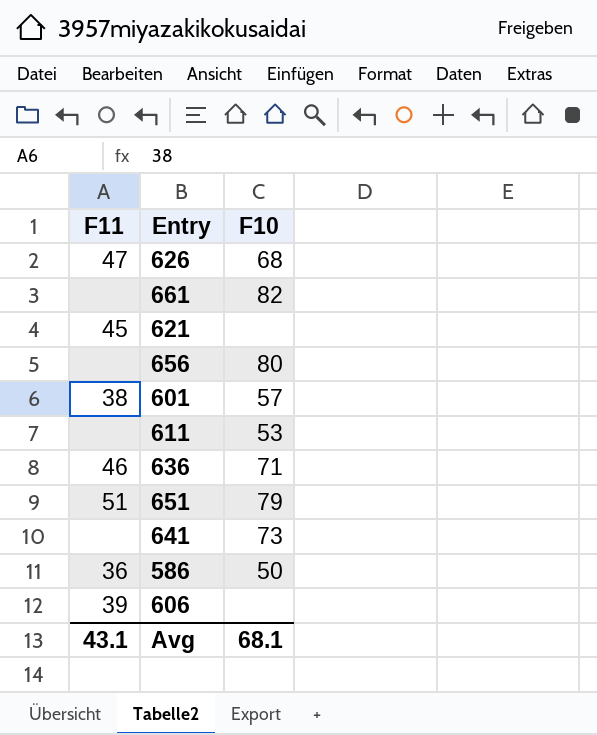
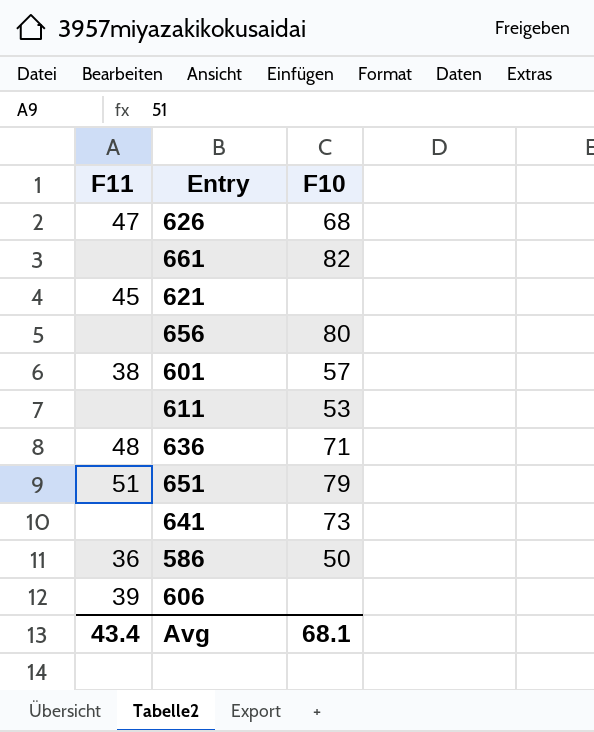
636 | F11: 46 -> 48
Avg | F11: 43.1 -> 43.4

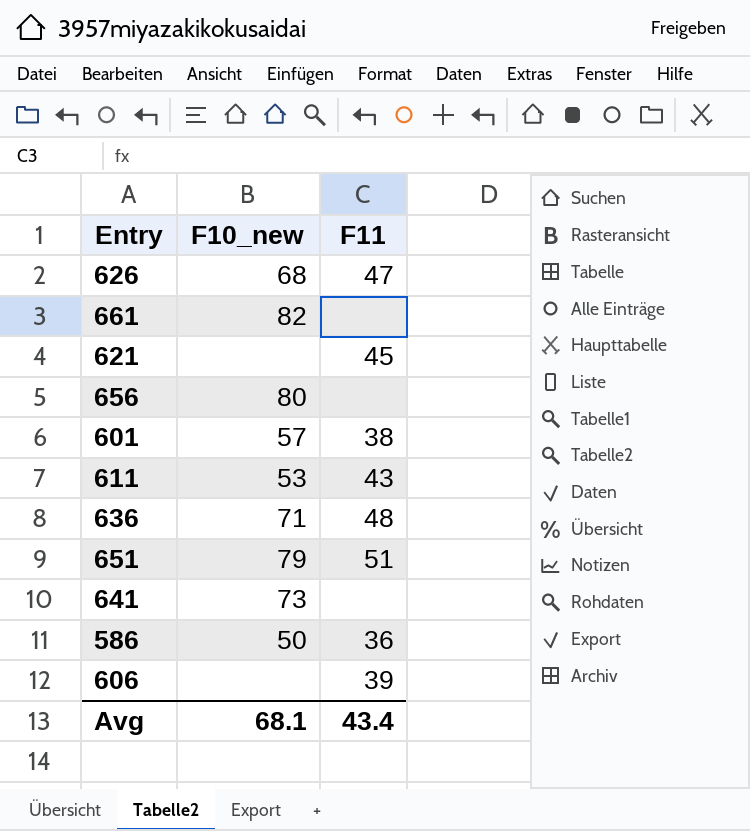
column name: F10 -> F10_new
column F11 | position: 1 -> 3
611 | F11: none -> 43

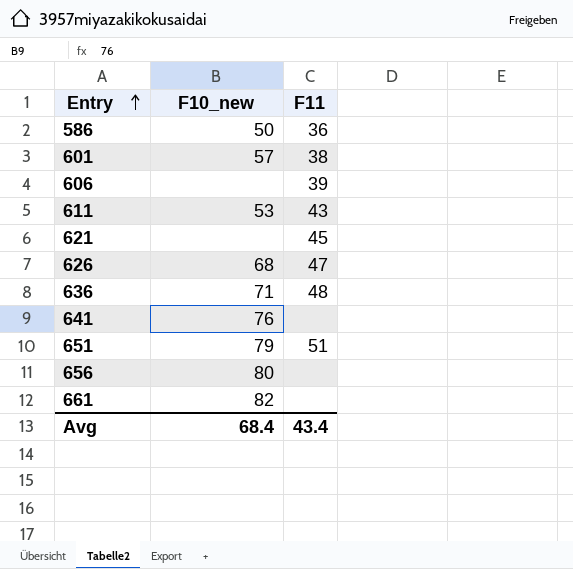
row order: none -> Entry ascending
641 | F10_new: 73 -> 76
Avg | F10_new: 68.1 -> 68.4

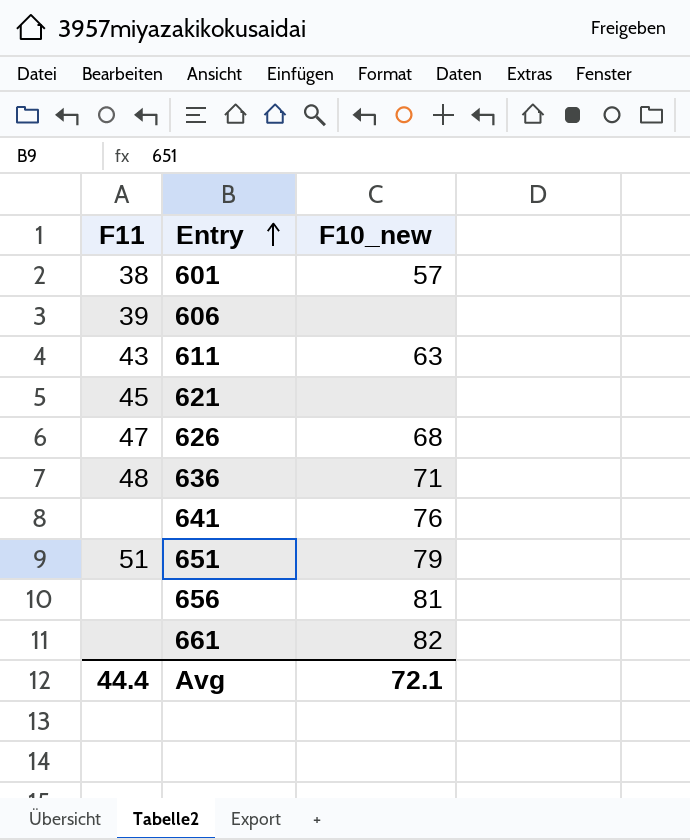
column F11 | position: 3 -> 1
row 586: 50 | 36 -> none
611 | F10_new: 53 -> 63
656 | F10_new: 80 -> 81
Avg | F11: 43.4 -> 44.4
Avg | F10_new: 68.4 -> 72.1

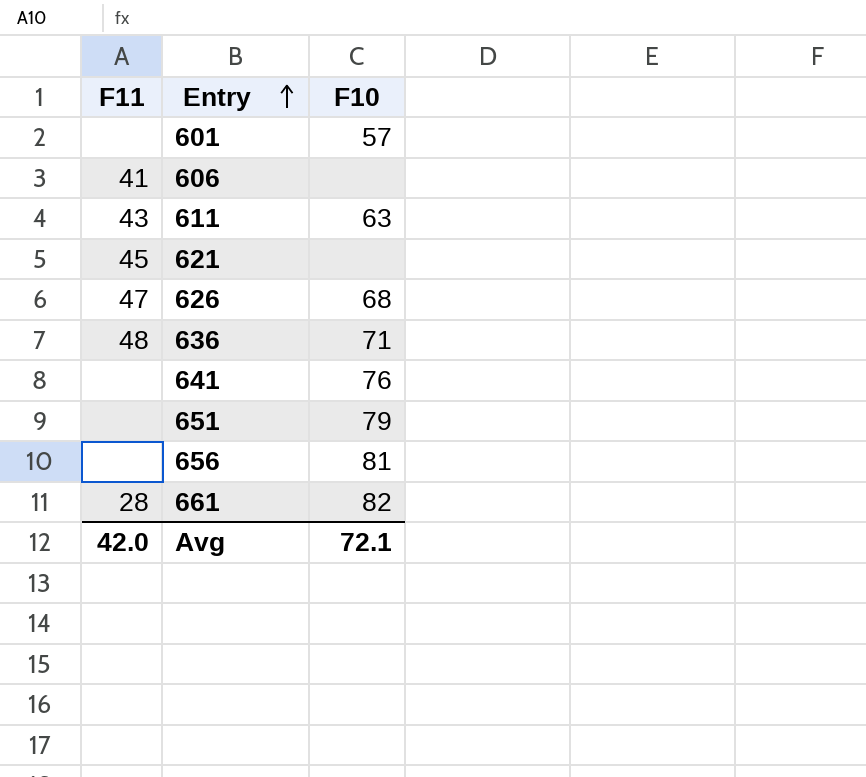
column name: F10_new -> F10
601 | F11: 38 -> none
606 | F11: 39 -> 41
651 | F11: 51 -> none
661 | F11: none -> 28
Avg | F11: 44.4 -> 42.0

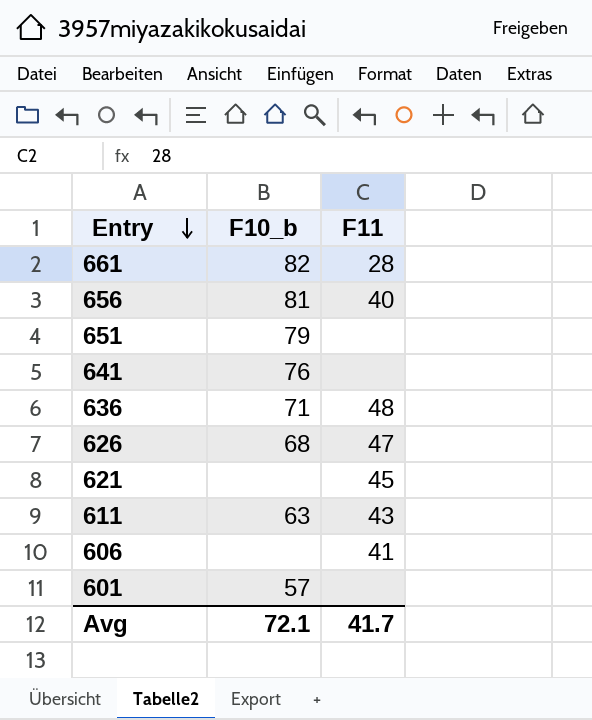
row order: Entry ascending -> Entry descending
column name: F10 -> F10_b
column F11 | position: 1 -> 3
656 | F11: none -> 40
Avg | F11: 42.0 -> 41.7

